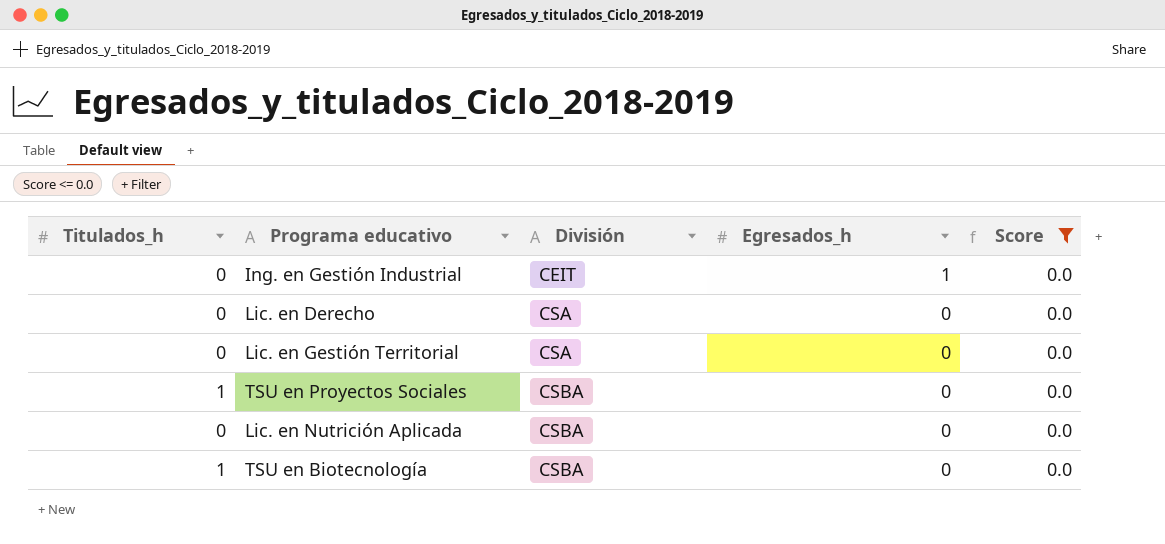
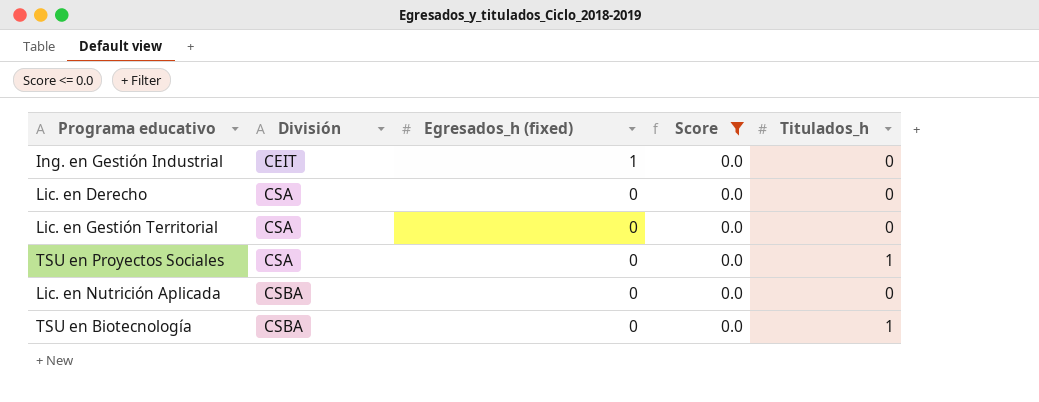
column name: Egresados_h -> Egresados_h (fixed)
column Titulados_h | position: 1 -> 5
TSU en Proyectos Sociales | División: CSBA -> CSA

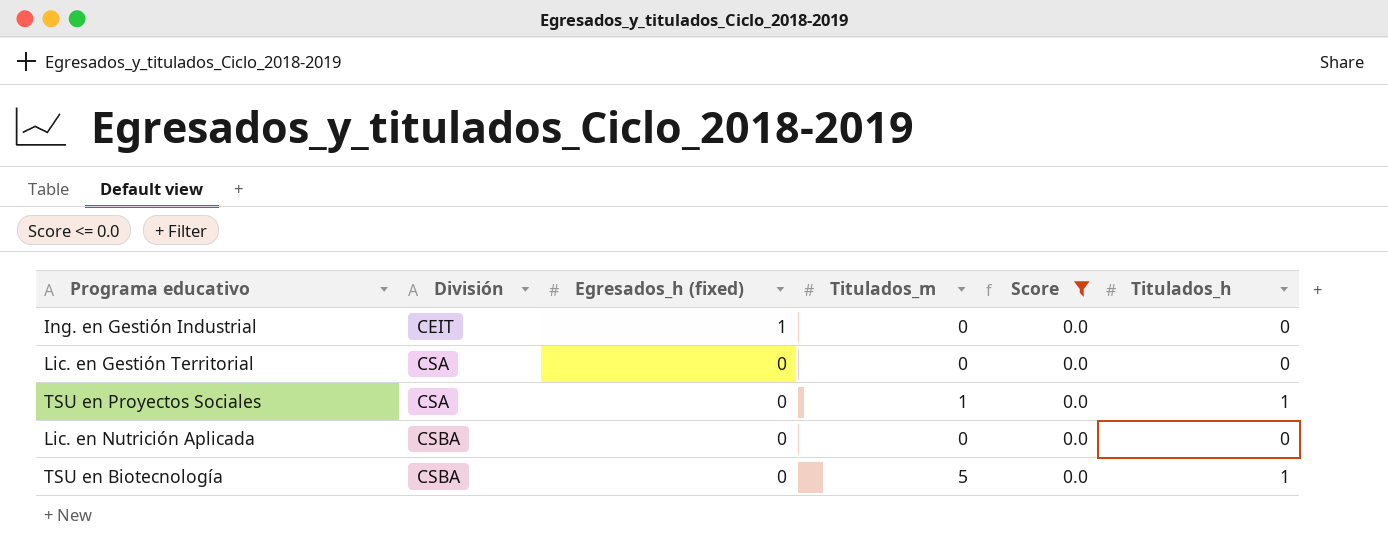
column Titulados_m | position: none -> 4
row Lic. en Derecho: CSA | 0 | 0.0 | 0 -> none

